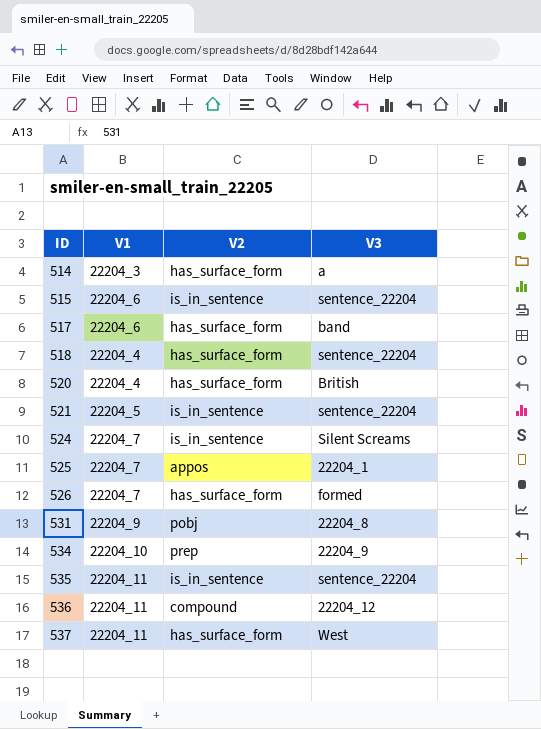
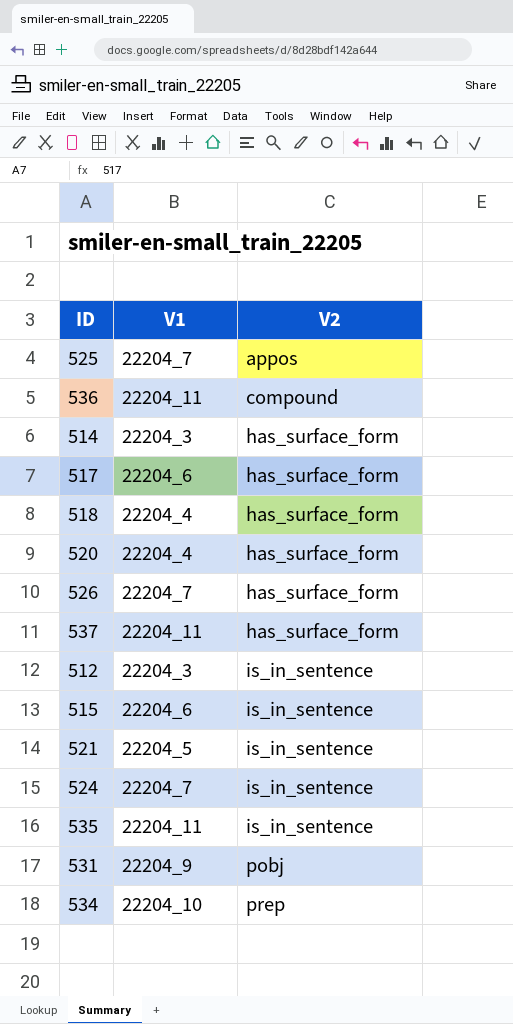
row order: ID ascending -> V2 ascending
column V3 | position: 4 -> none
row 512: none -> 22204_3 | is_in_sentence

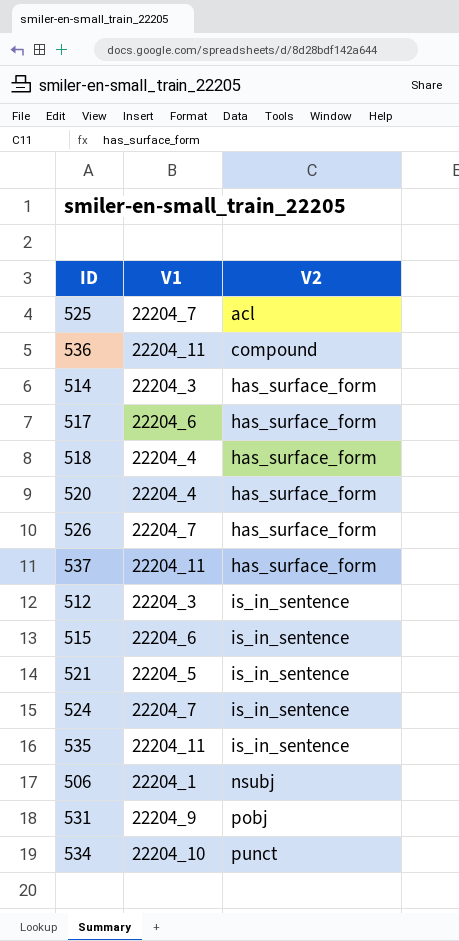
525 | V2: appos -> acl
row 506: none -> 22204_1 | nsubj
534 | V2: prep -> punct

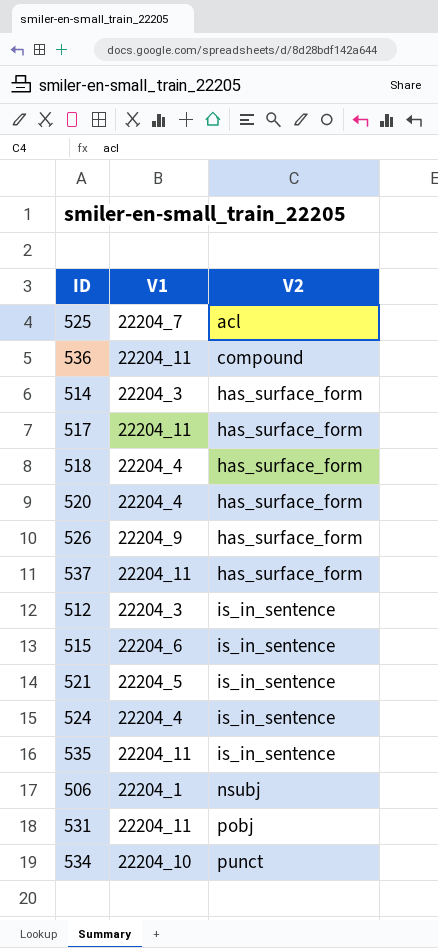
517 | V1: 22204_6 -> 22204_11
526 | V1: 22204_7 -> 22204_9
524 | V1: 22204_7 -> 22204_4
531 | V1: 22204_9 -> 22204_11

